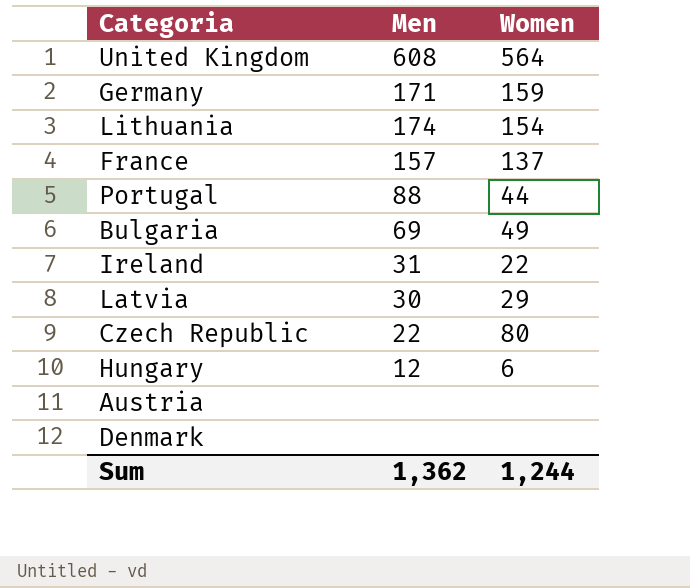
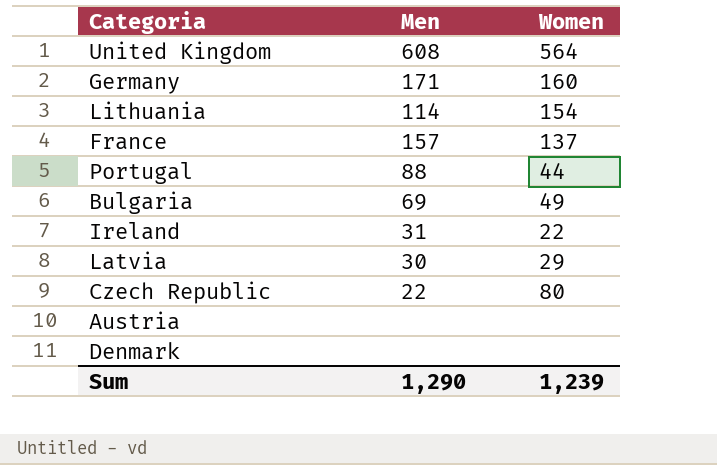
row Hungary: 12 | 6 -> none
Germany | Women: 159 -> 160
Lithuania | Men: 174 -> 114
Sum | Men: 1,362 -> 1,290
Sum | Women: 1,244 -> 1,239

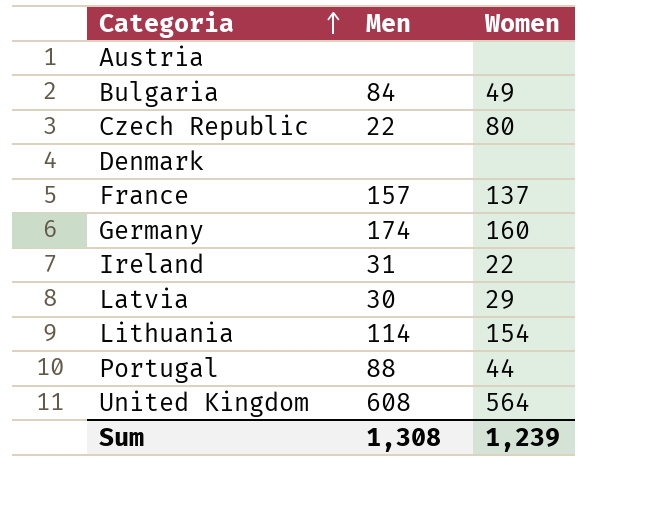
row order: none -> Categoria ascending
Bulgaria | Men: 69 -> 84
Germany | Men: 171 -> 174
Sum | Men: 1,290 -> 1,308

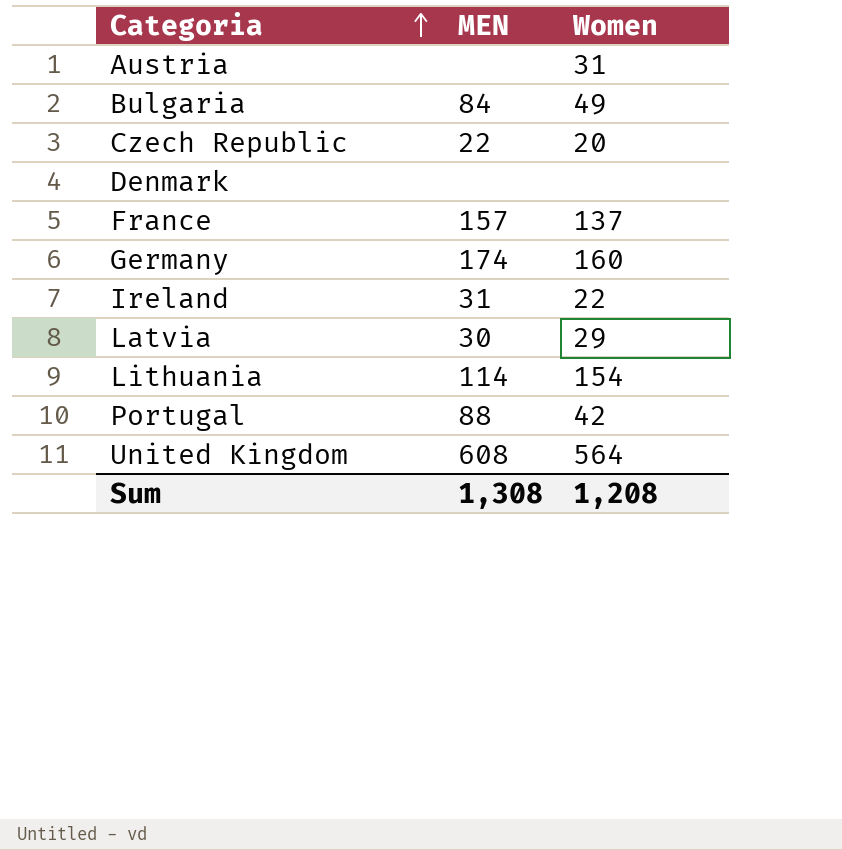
column name: Men -> MEN
Austria | Women: none -> 31
Czech Republic | Women: 80 -> 20
Portugal | Women: 44 -> 42
Sum | Women: 1,239 -> 1,208

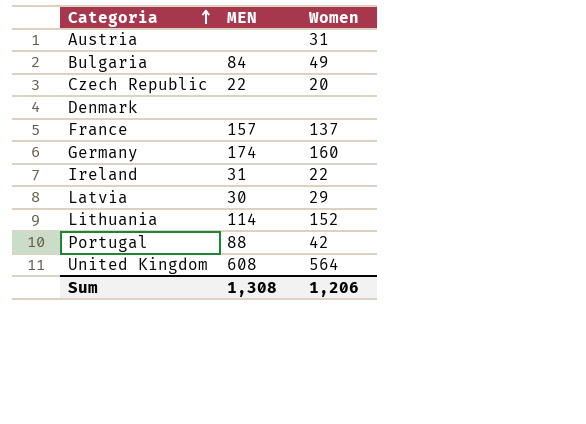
Lithuania | Women: 154 -> 152
Sum | Women: 1,208 -> 1,206

